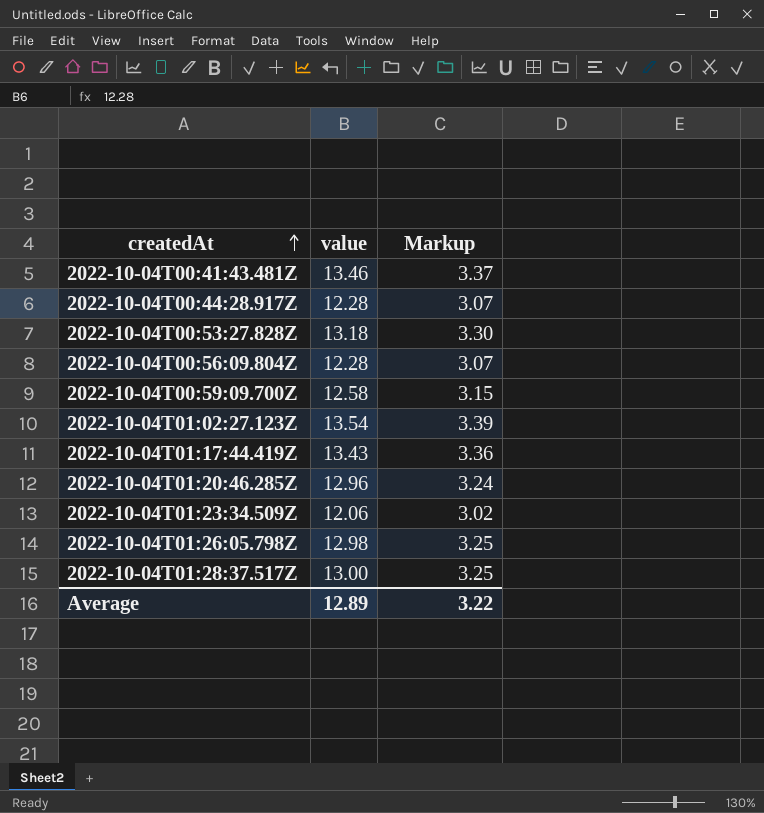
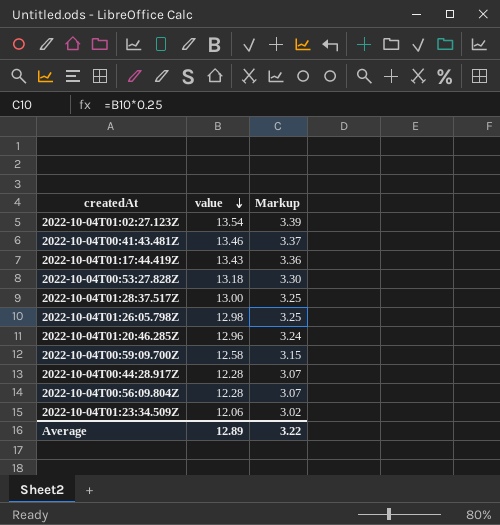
row order: createdAt ascending -> value descending

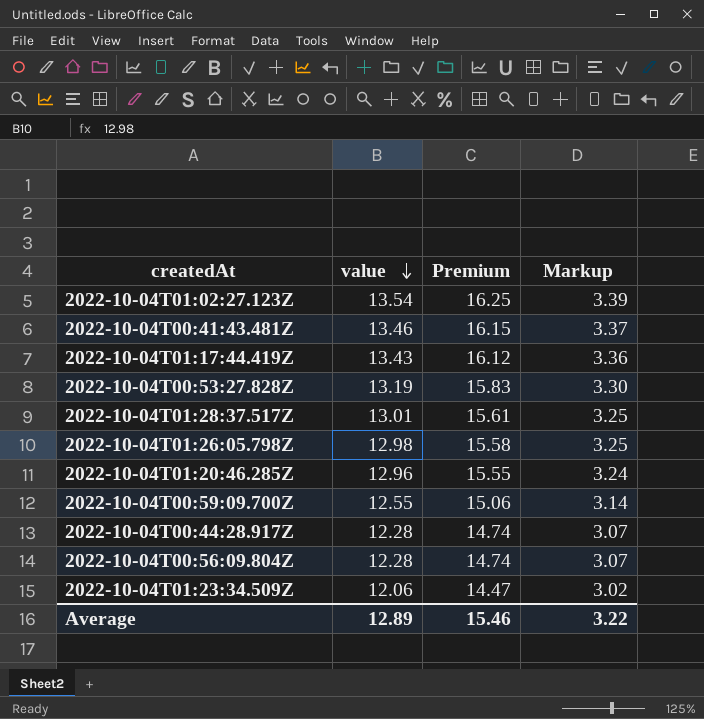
column Premium | formula: none -> [value] * 1.2
2022-10-04T00:53:27.828Z | value: 13.18 -> 13.19
2022-10-04T01:28:37.517Z | value: 13.00 -> 13.01
2022-10-04T00:59:09.700Z | value: 12.58 -> 12.55
2022-10-04T00:59:09.700Z | Markup: 3.15 -> 3.14

